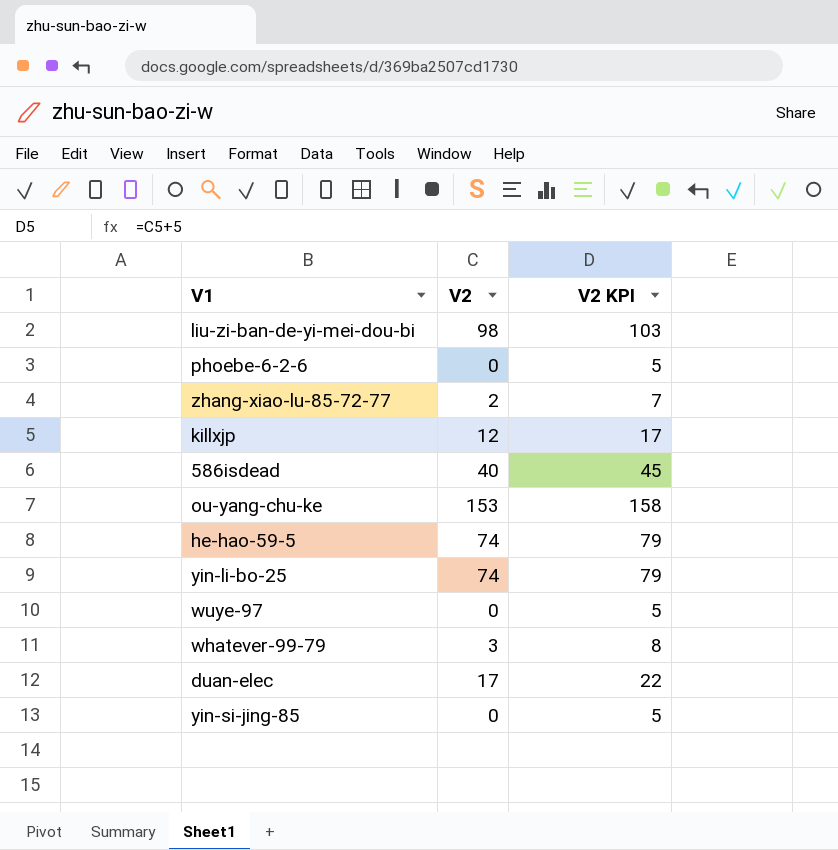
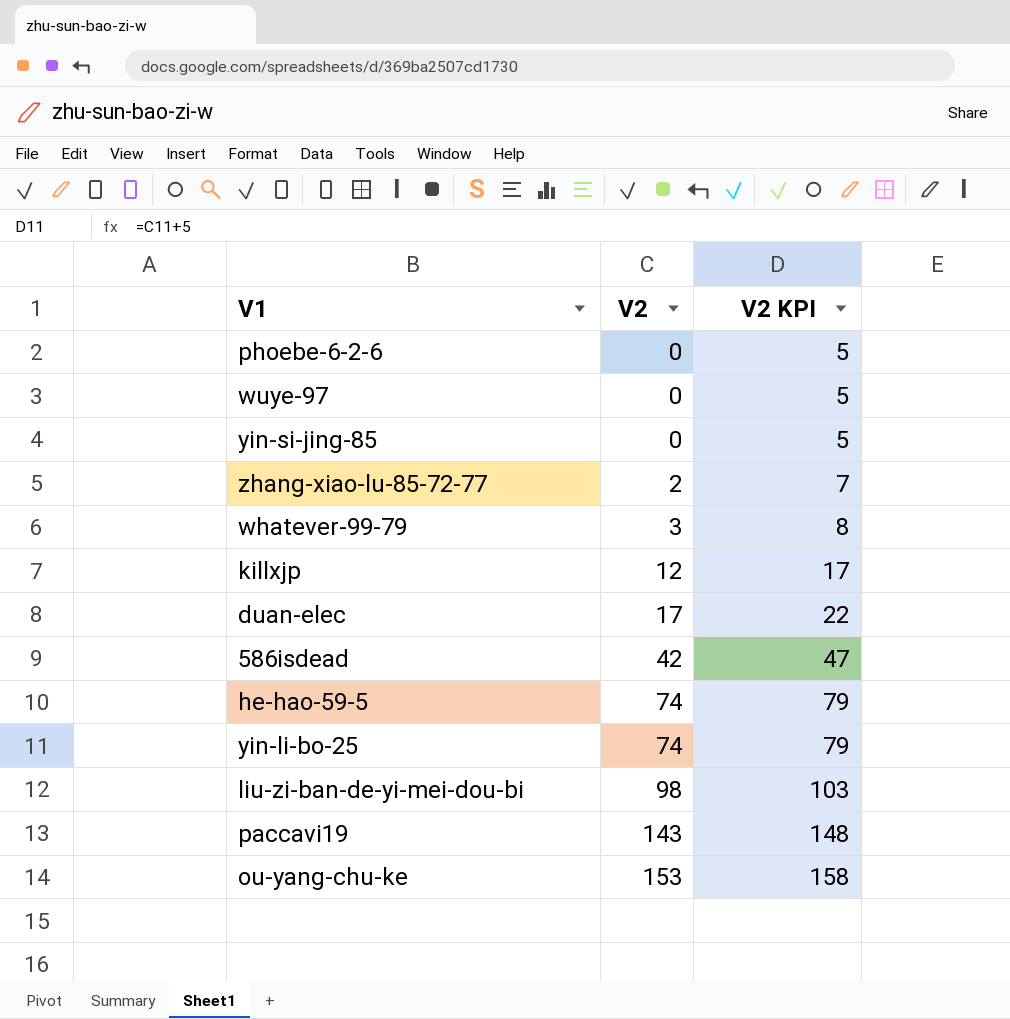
row order: none -> V2 ascending
586isdead | V2: 40 -> 42
586isdead | V2 KPI: 45 -> 47
row paccavi19: none -> 143 | 148

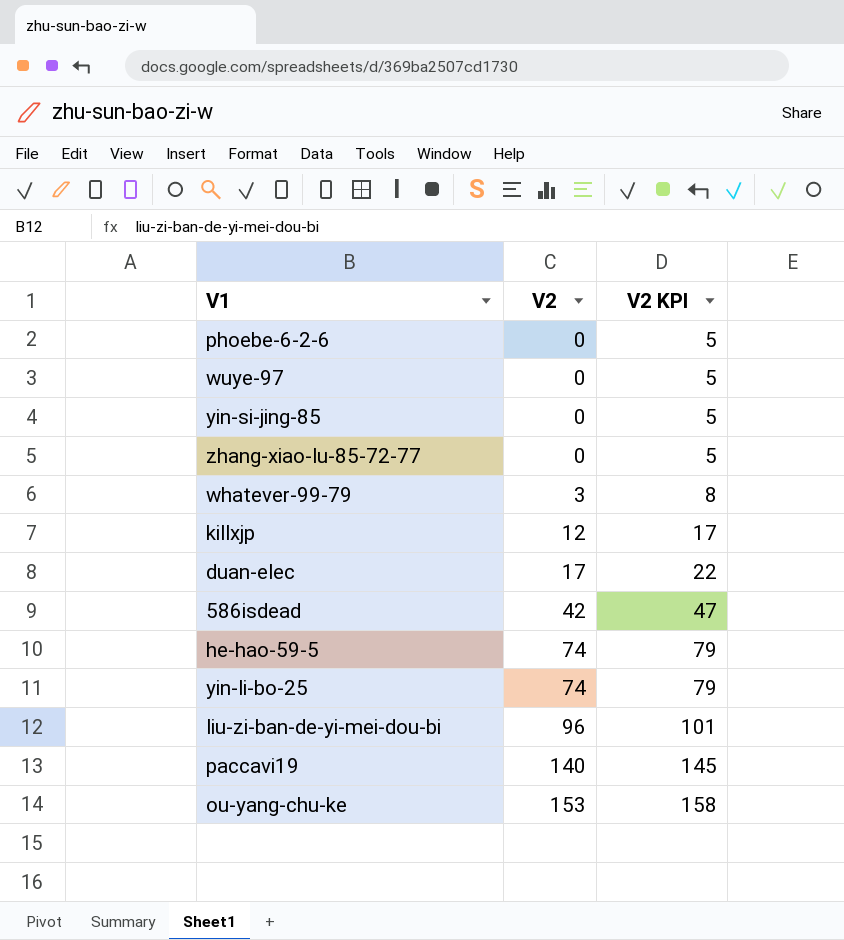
zhang-xiao-lu-85-72-77 | V2: 2 -> 0
zhang-xiao-lu-85-72-77 | V2 KPI: 7 -> 5
liu-zi-ban-de-yi-mei-dou-bi | V2: 98 -> 96
liu-zi-ban-de-yi-mei-dou-bi | V2 KPI: 103 -> 101
paccavi19 | V2: 143 -> 140
paccavi19 | V2 KPI: 148 -> 145

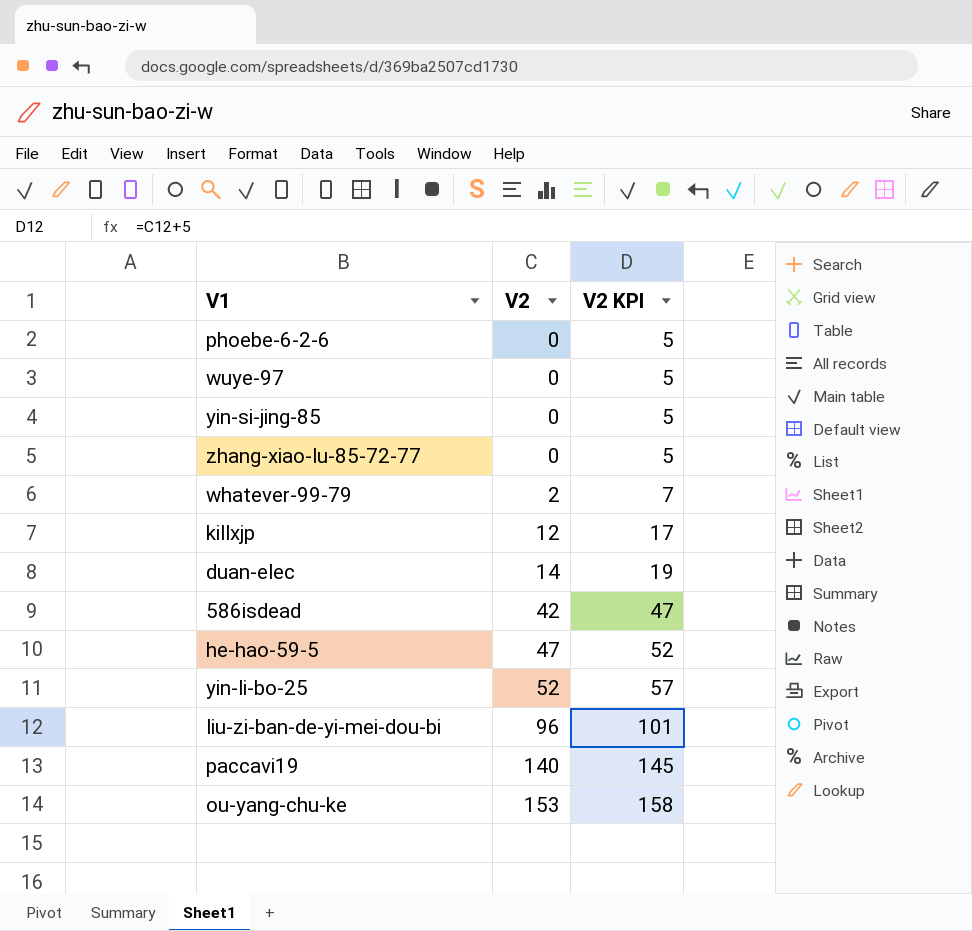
whatever-99-79 | V2: 3 -> 2
whatever-99-79 | V2 KPI: 8 -> 7
duan-elec | V2: 17 -> 14
duan-elec | V2 KPI: 22 -> 19
he-hao-59-5 | V2: 74 -> 47
he-hao-59-5 | V2 KPI: 79 -> 52
yin-li-bo-25 | V2: 74 -> 52
yin-li-bo-25 | V2 KPI: 79 -> 57

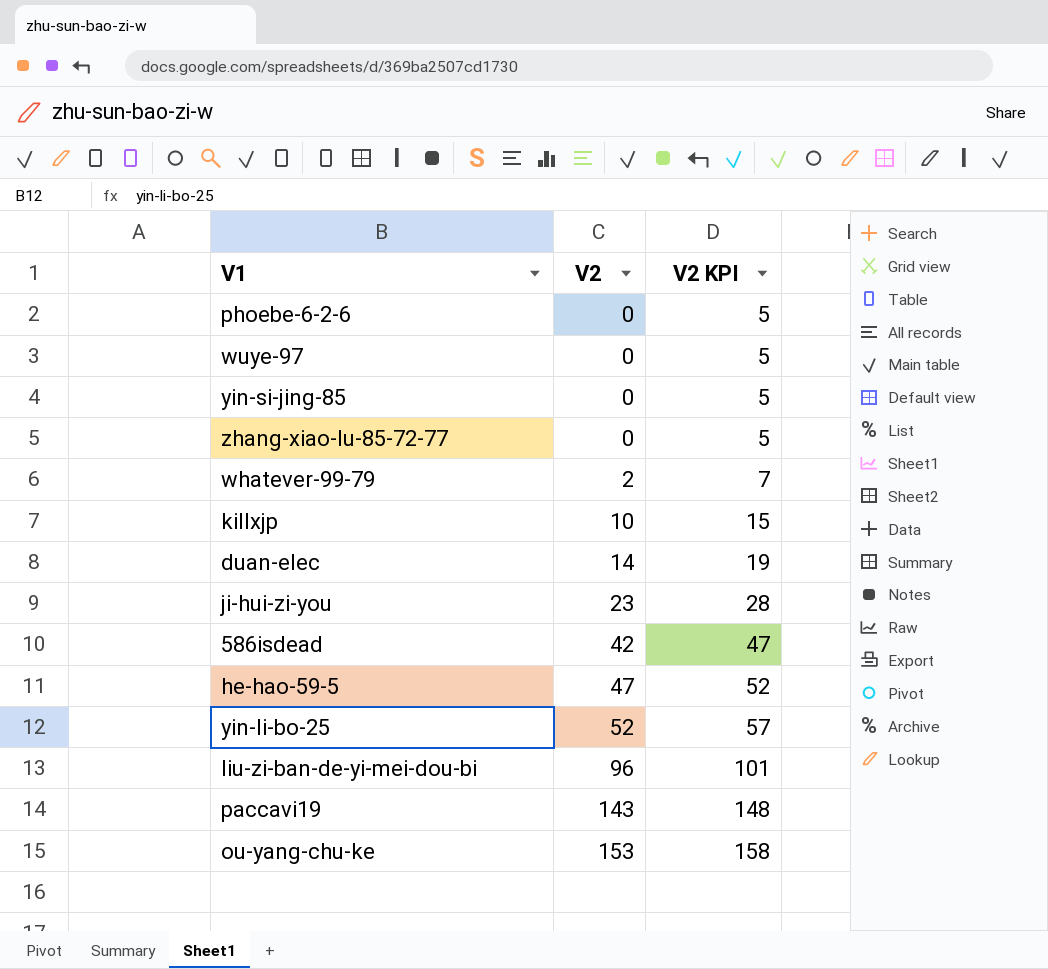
killxjp | V2: 12 -> 10
killxjp | V2 KPI: 17 -> 15
row ji-hui-zi-you: none -> 23 | 28
paccavi19 | V2: 140 -> 143
paccavi19 | V2 KPI: 145 -> 148

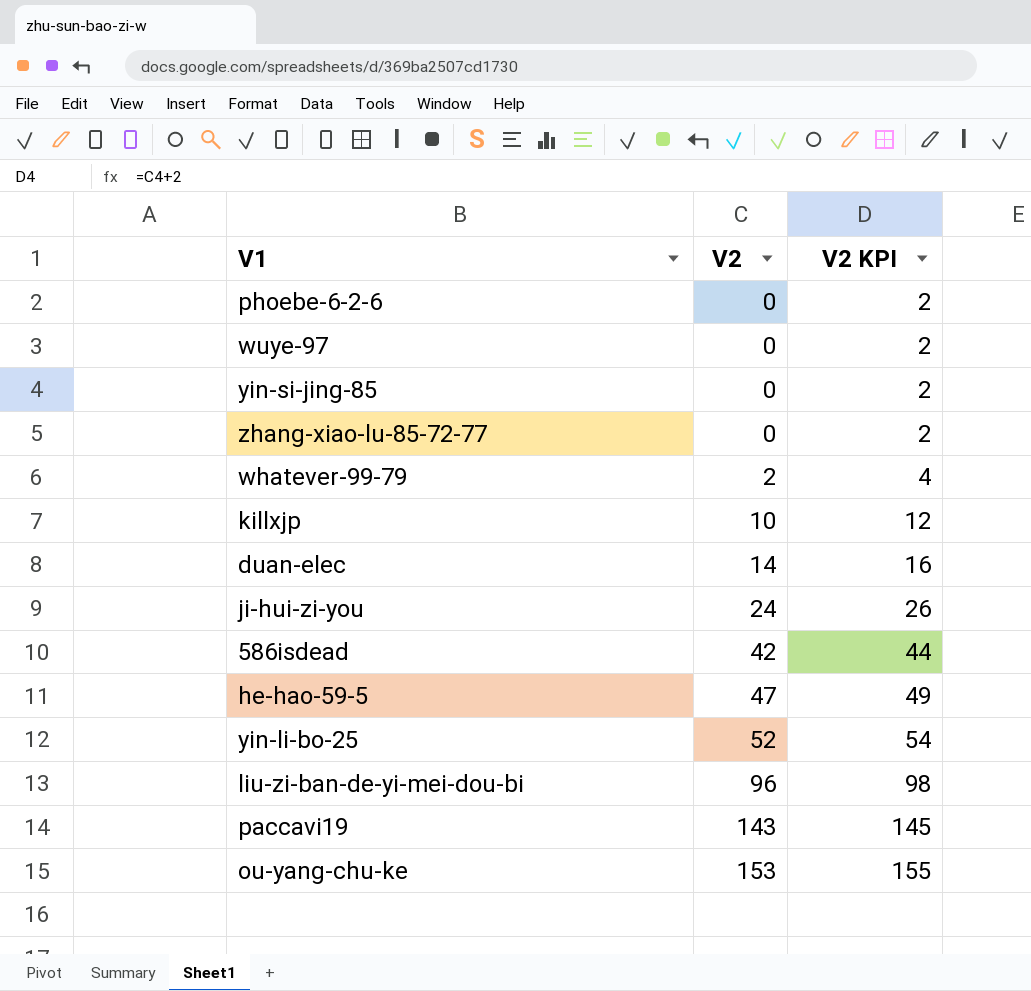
column V2 KPI | formula: [V2] + 5 -> [V2] + 2
ji-hui-zi-you | V2: 23 -> 24

